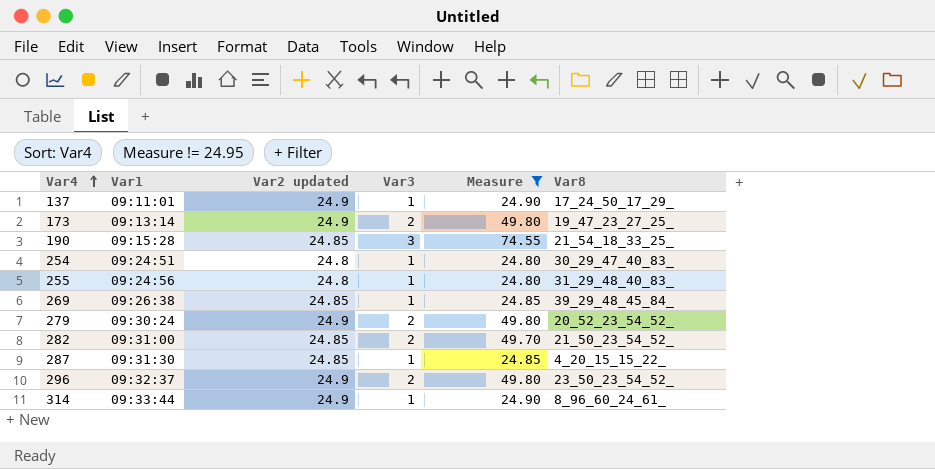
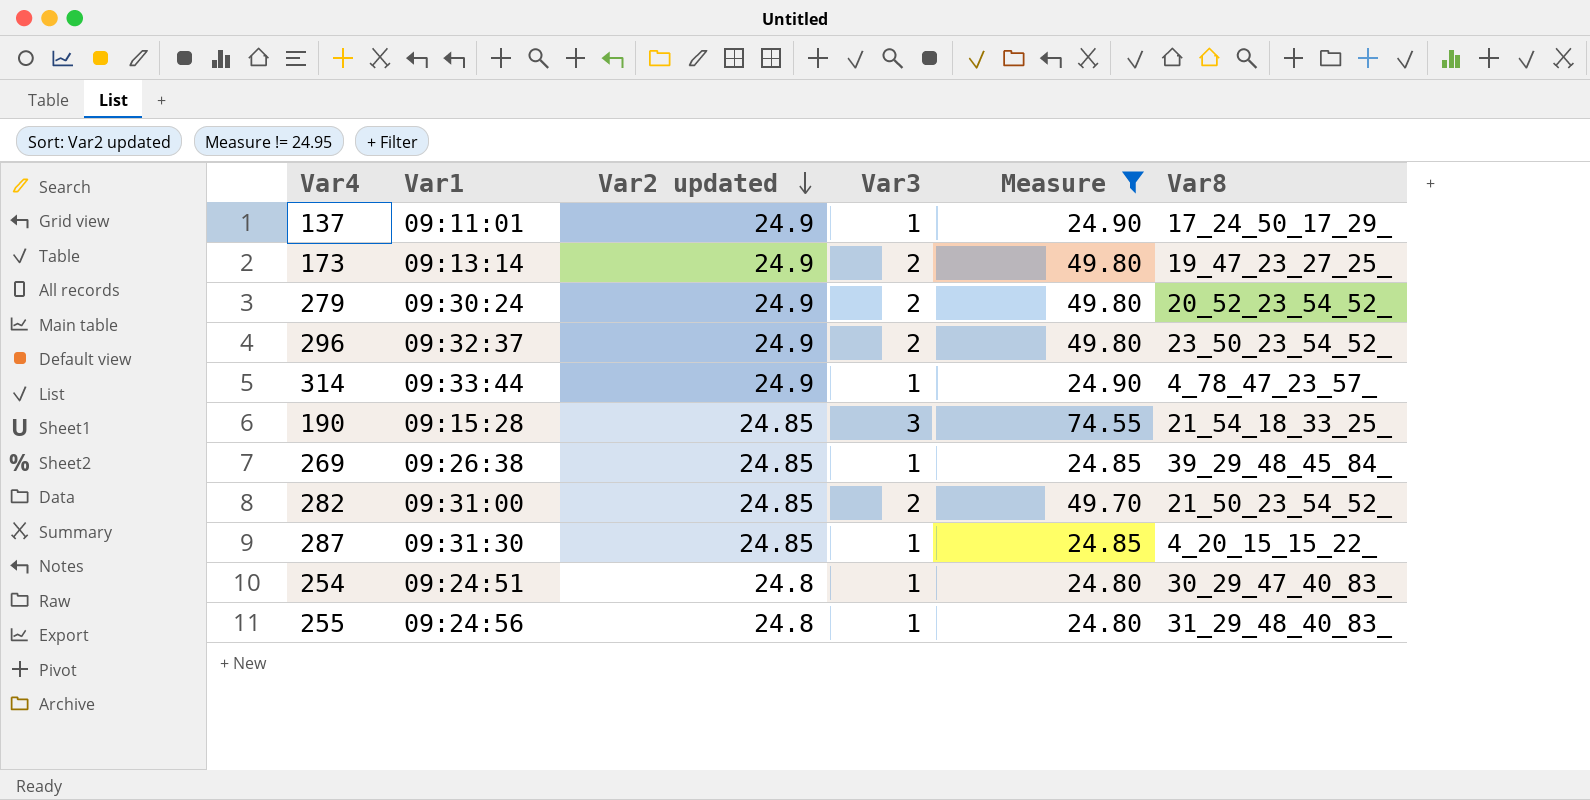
row order: Var4 ascending -> Var2 updated descending
314 | Var8: 8_96_60_24_61_ -> 4_78_47_23_57_

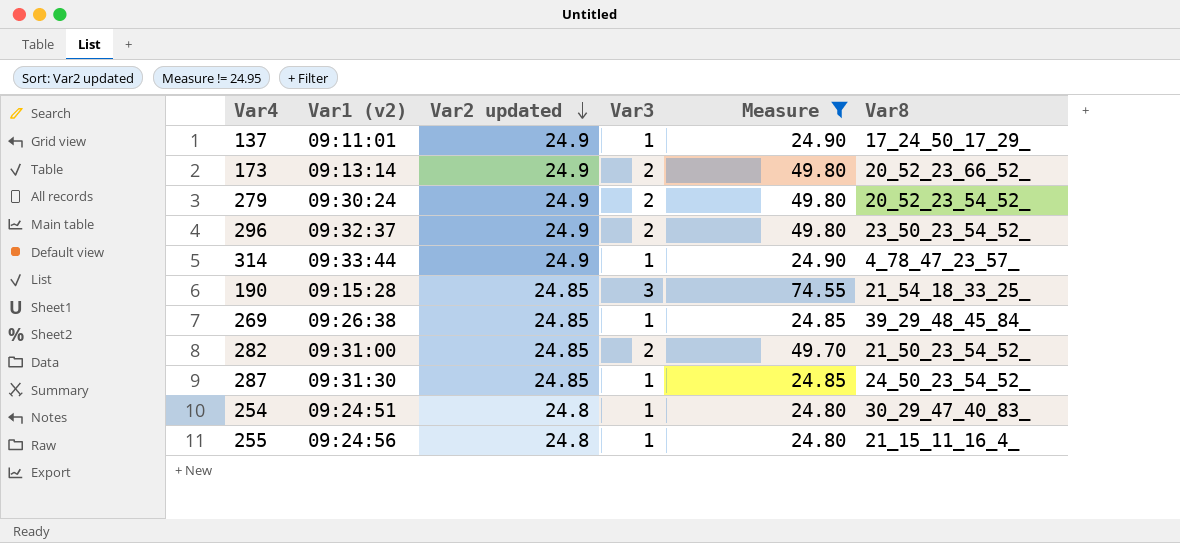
column name: Var1 -> Var1 (v2)
173 | Var8: 19_47_23_27_25_ -> 20_52_23_66_52_
287 | Var8: 4_20_15_15_22_ -> 24_50_23_54_52_
255 | Var8: 31_29_48_40_83_ -> 21_15_11_16_4_

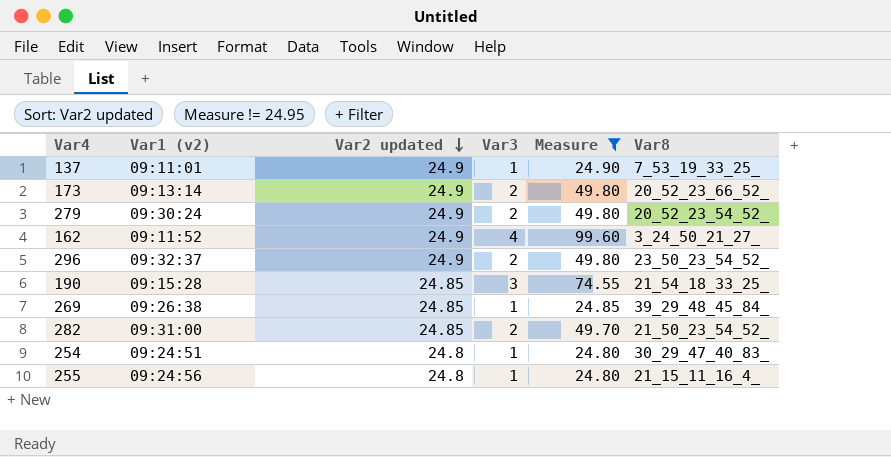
row 314: 09:33:44 | 24.9 | 1 | 24.90 | 4_78_47_23_57_ -> none
row 287: 09:31:30 | 24.85 | 1 | 24.85 | 24_50_23_54_52_ -> none
137 | Var8: 17_24_50_17_29_ -> 7_53_19_33_25_
row 162: none -> 09:11:52 | 24.9 | 4 | 99.60 | 3_24_50_21_27_

